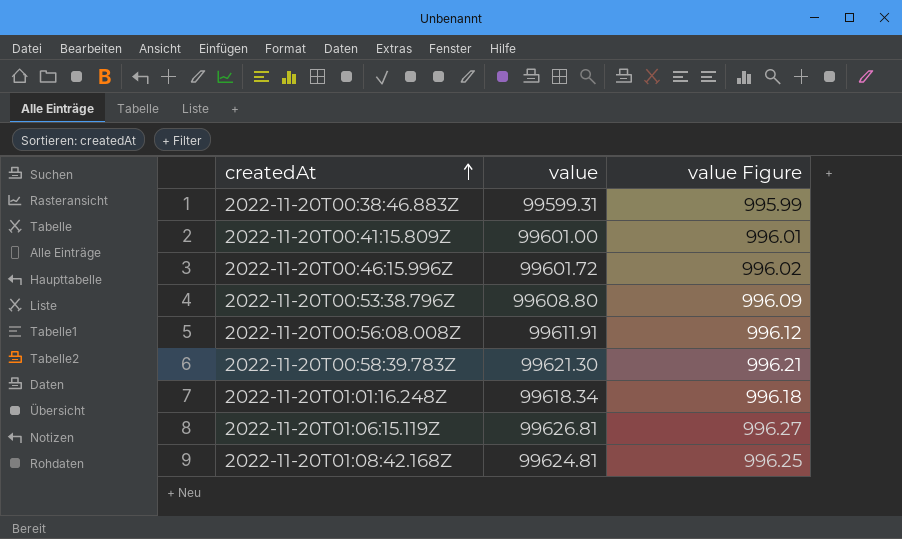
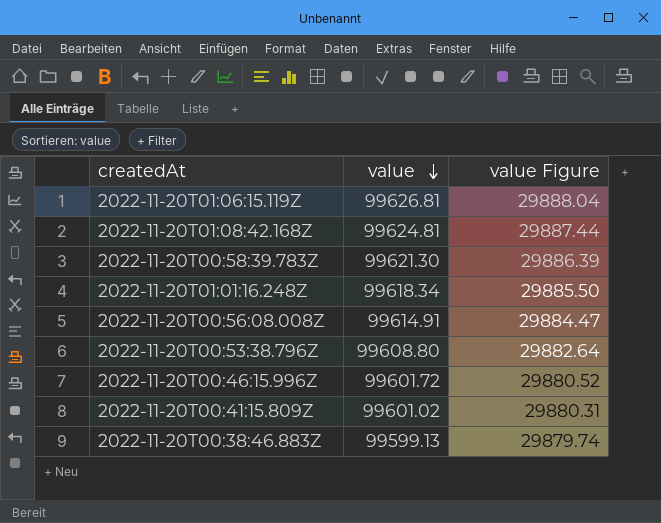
row order: createdAt ascending -> value descending
column value Figure | formula: [value] * 0.01 -> [value] * 0.3
2022-11-20T00:56:08.008Z | value: 99611.91 -> 99614.91
2022-11-20T00:41:15.809Z | value: 99601.00 -> 99601.02
2022-11-20T00:38:46.883Z | value: 99599.31 -> 99599.13

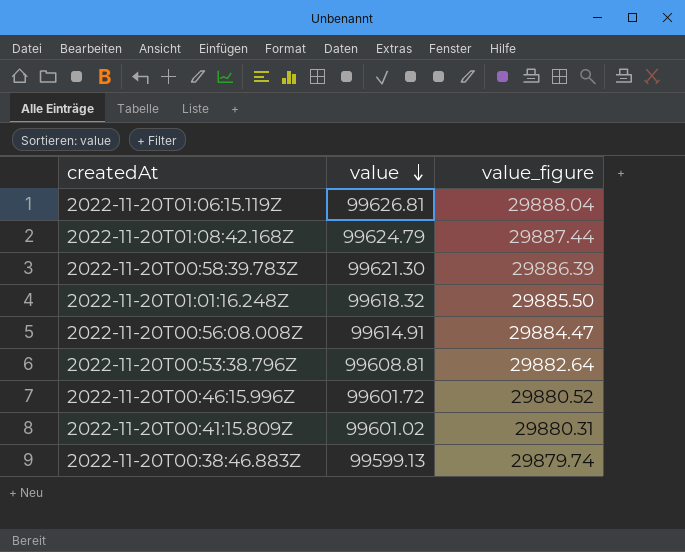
column name: value Figure -> value_figure
2022-11-20T01:08:42.168Z | value: 99624.81 -> 99624.79
2022-11-20T01:01:16.248Z | value: 99618.34 -> 99618.32
2022-11-20T00:53:38.796Z | value: 99608.80 -> 99608.81

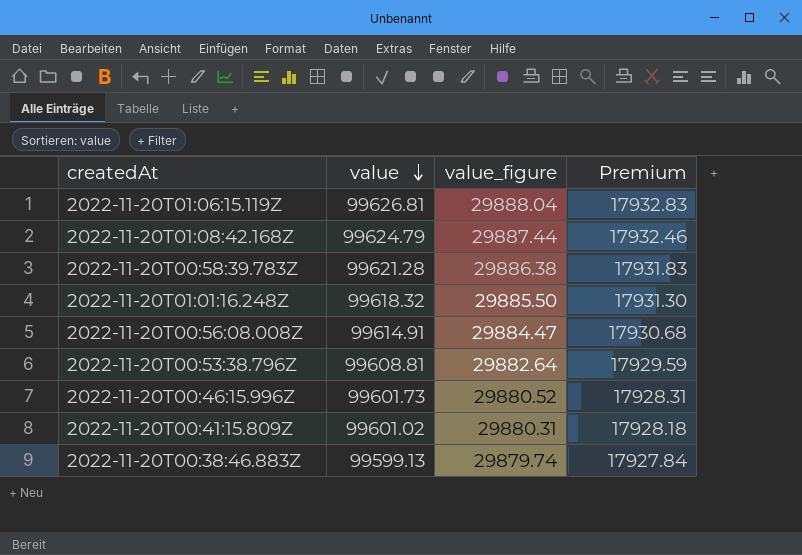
column Premium | formula: none -> [value] * 0.18
2022-11-20T00:58:39.783Z | value: 99621.30 -> 99621.28
2022-11-20T00:58:39.783Z | value_figure: 29886.39 -> 29886.38
2022-11-20T00:46:15.996Z | value: 99601.72 -> 99601.73

